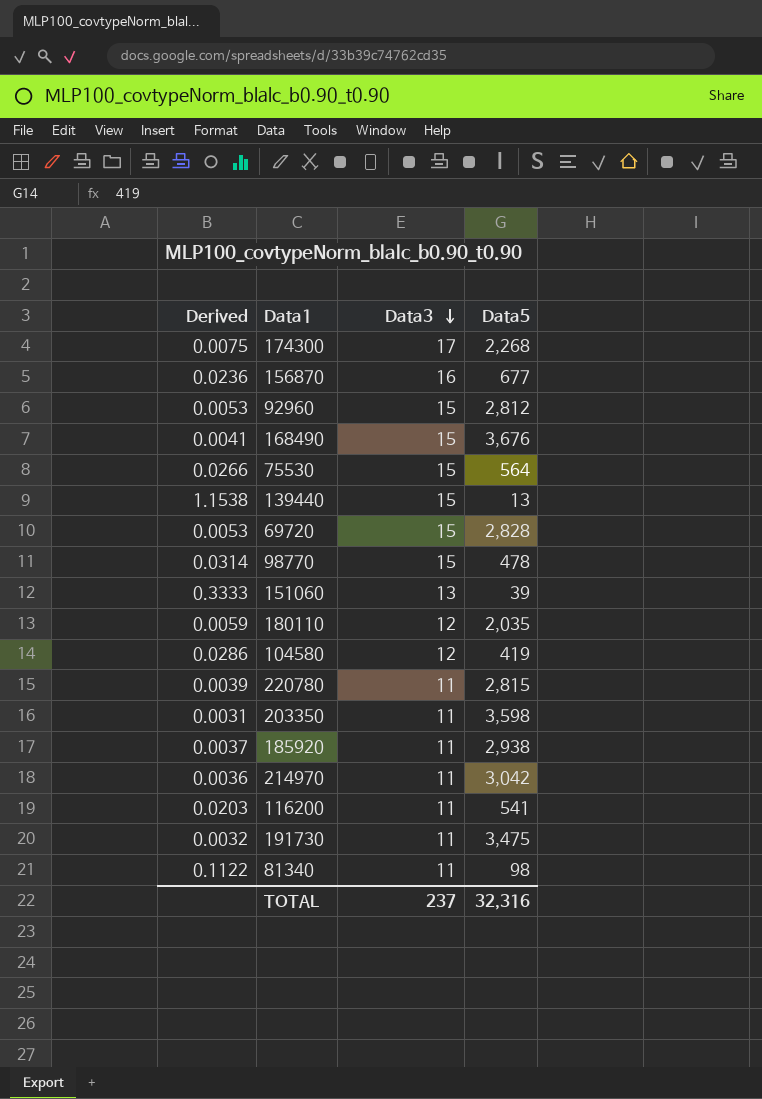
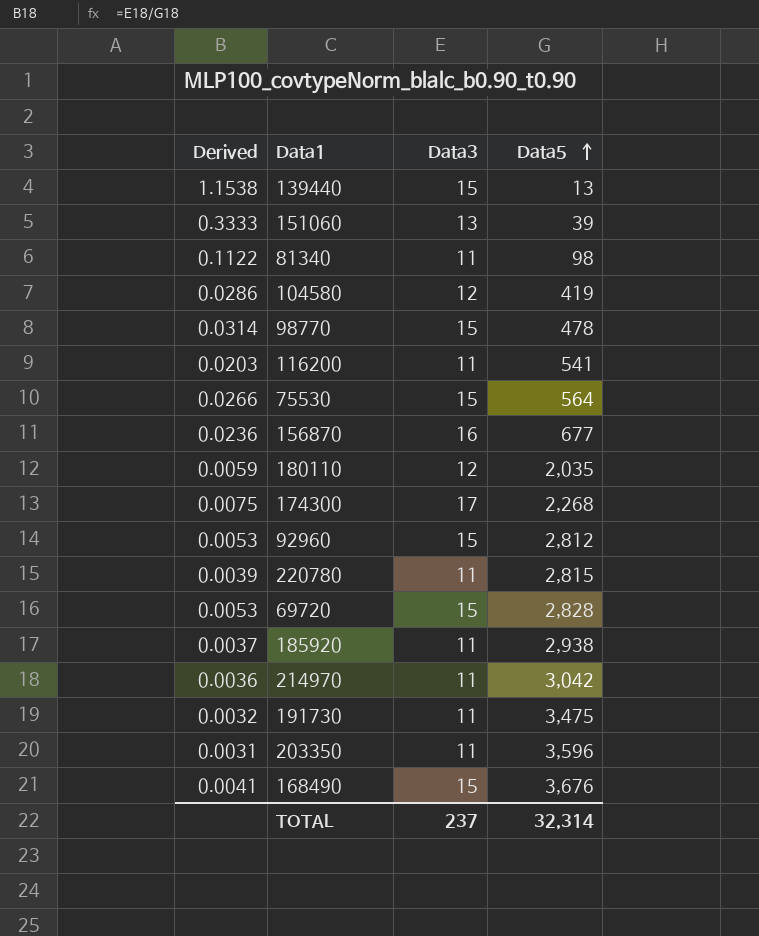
row order: Data3 descending -> Data5 ascending
203350 | Data5: 3,598 -> 3,596
TOTAL | Data5: 32,316 -> 32,314

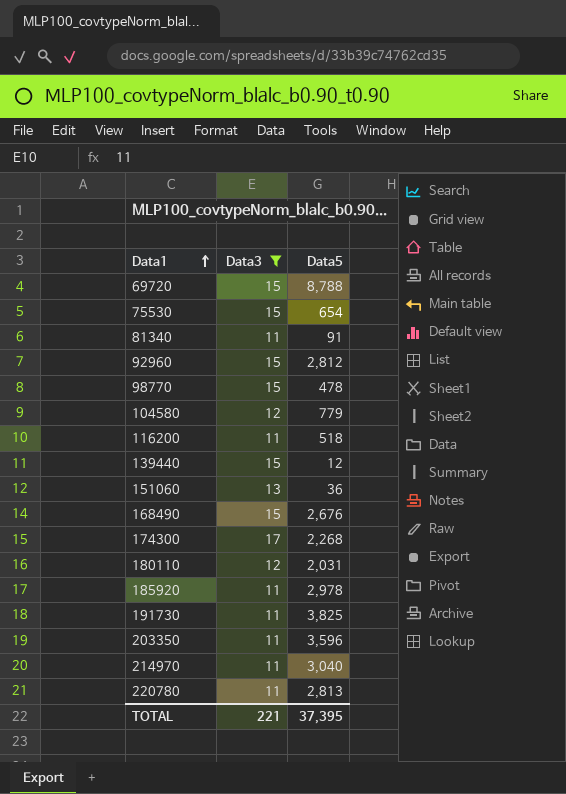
filter: none -> Data3 != 16
row order: Data5 ascending -> Data1 ascending
column Derived | formula: [Data3] / [Data5] -> none
69720 | Data5: 2,828 -> 8,788
75530 | Data5: 564 -> 654
81340 | Data5: 98 -> 91
104580 | Data5: 419 -> 779
116200 | Data5: 541 -> 518
139440 | Data5: 13 -> 12
151060 | Data5: 39 -> 36
168490 | Data5: 3,676 -> 2,676
180110 | Data5: 2,035 -> 2,031
185920 | Data5: 2,938 -> 2,978
191730 | Data5: 3,475 -> 3,825
214970 | Data5: 3,042 -> 3,040
220780 | Data5: 2,815 -> 2,813
TOTAL | Data3: 237 -> 221
TOTAL | Data5: 32,314 -> 37,395

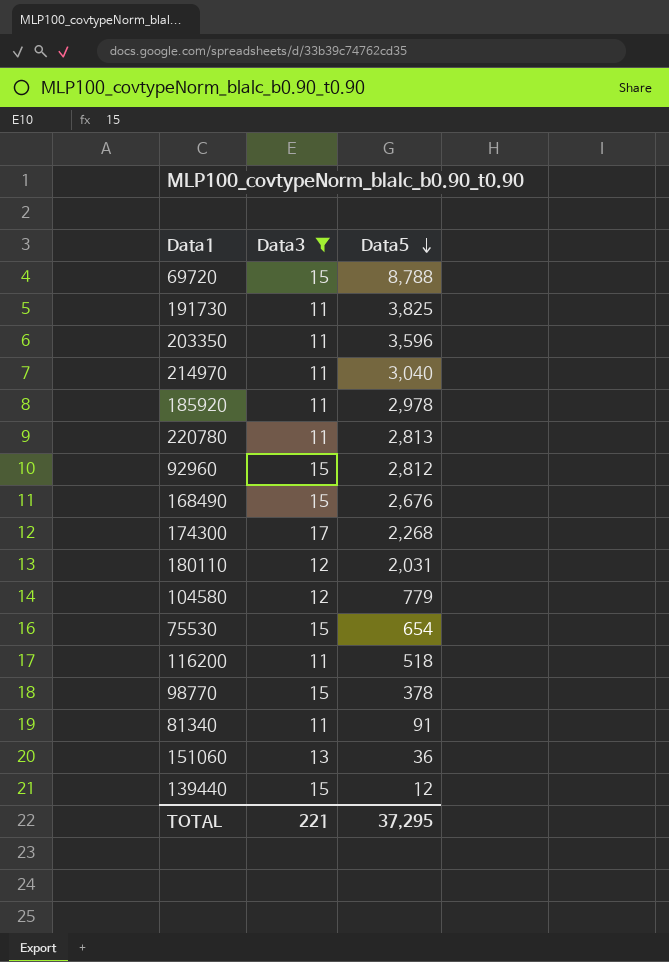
row order: Data1 ascending -> Data5 descending
98770 | Data5: 478 -> 378
TOTAL | Data5: 37,395 -> 37,295

